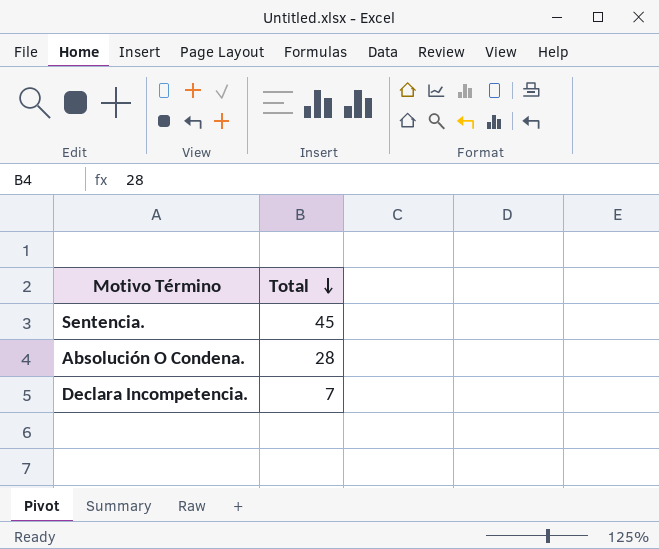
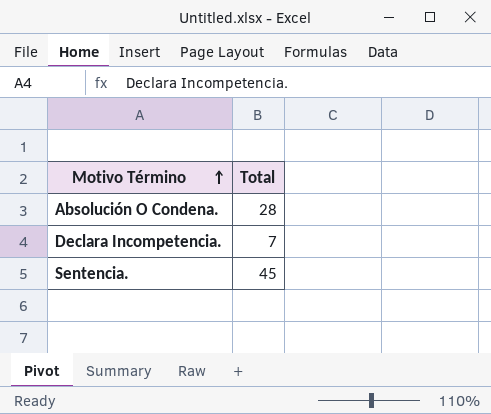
row order: Total descending -> Motivo Término ascending

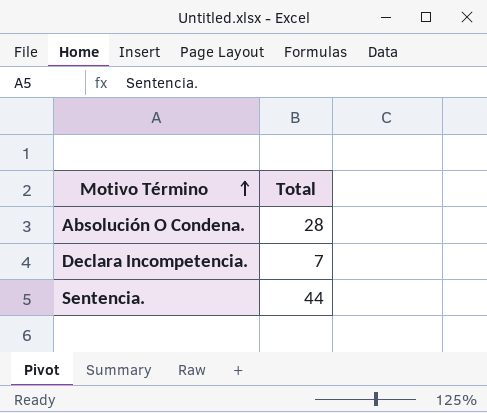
Sentencia. | Total: 45 -> 44

